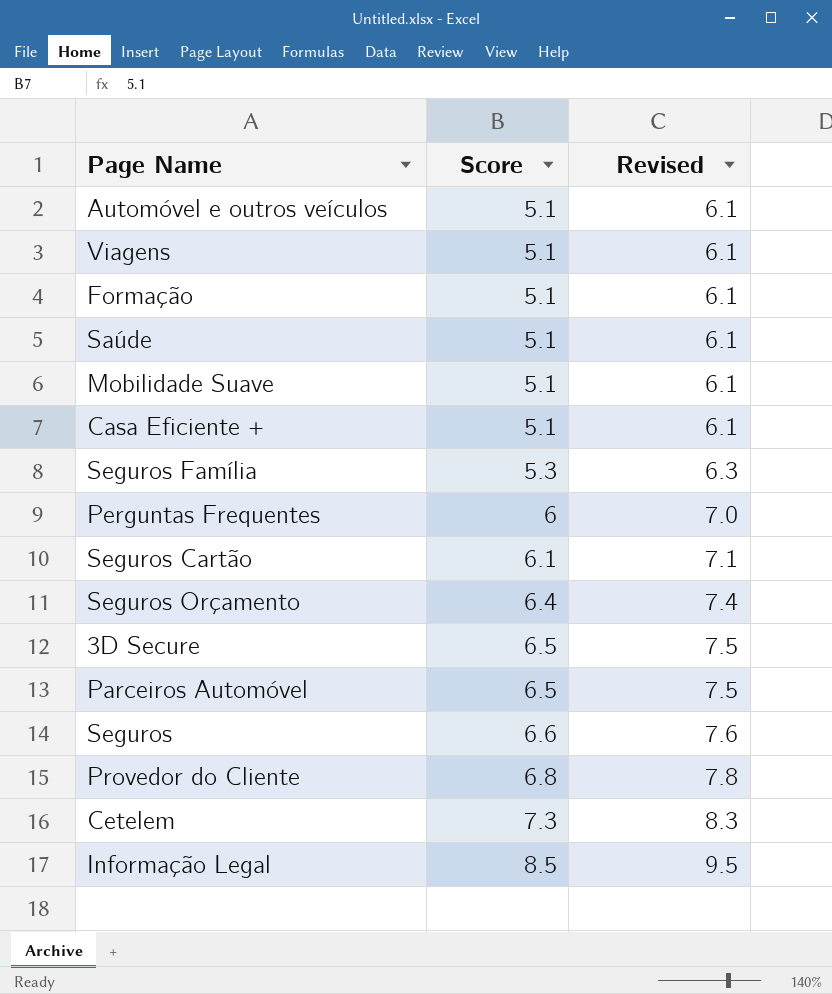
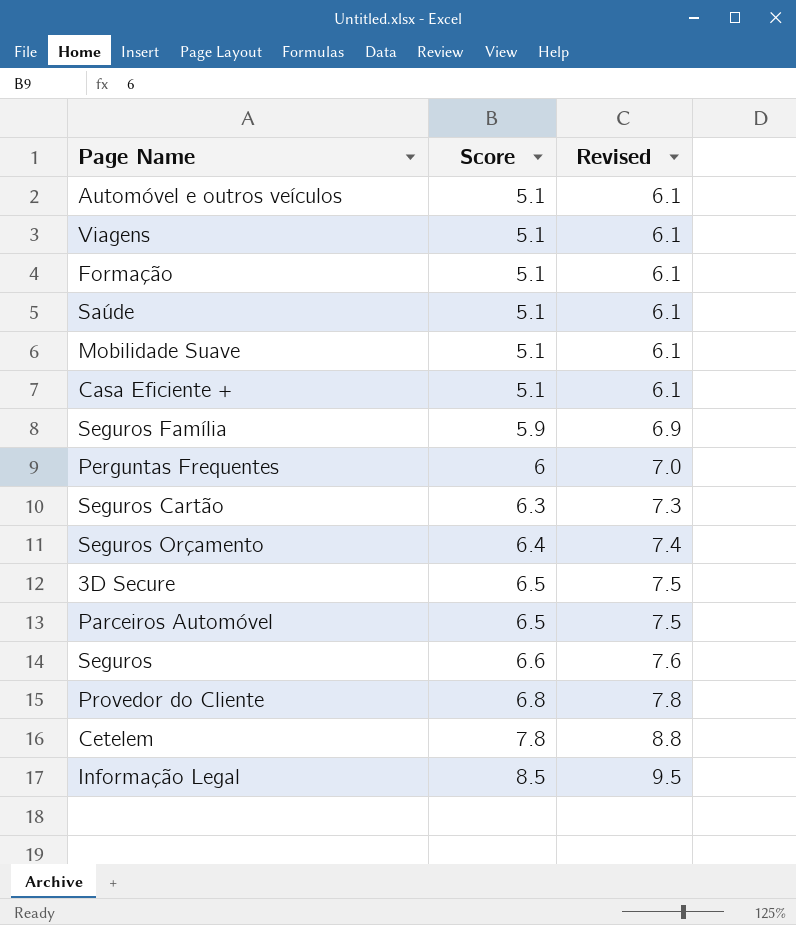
Seguros Família | Score: 5.3 -> 5.9
Seguros Família | Revised: 6.3 -> 6.9
Seguros Cartão | Score: 6.1 -> 6.3
Seguros Cartão | Revised: 7.1 -> 7.3
Cetelem | Score: 7.3 -> 7.8
Cetelem | Revised: 8.3 -> 8.8

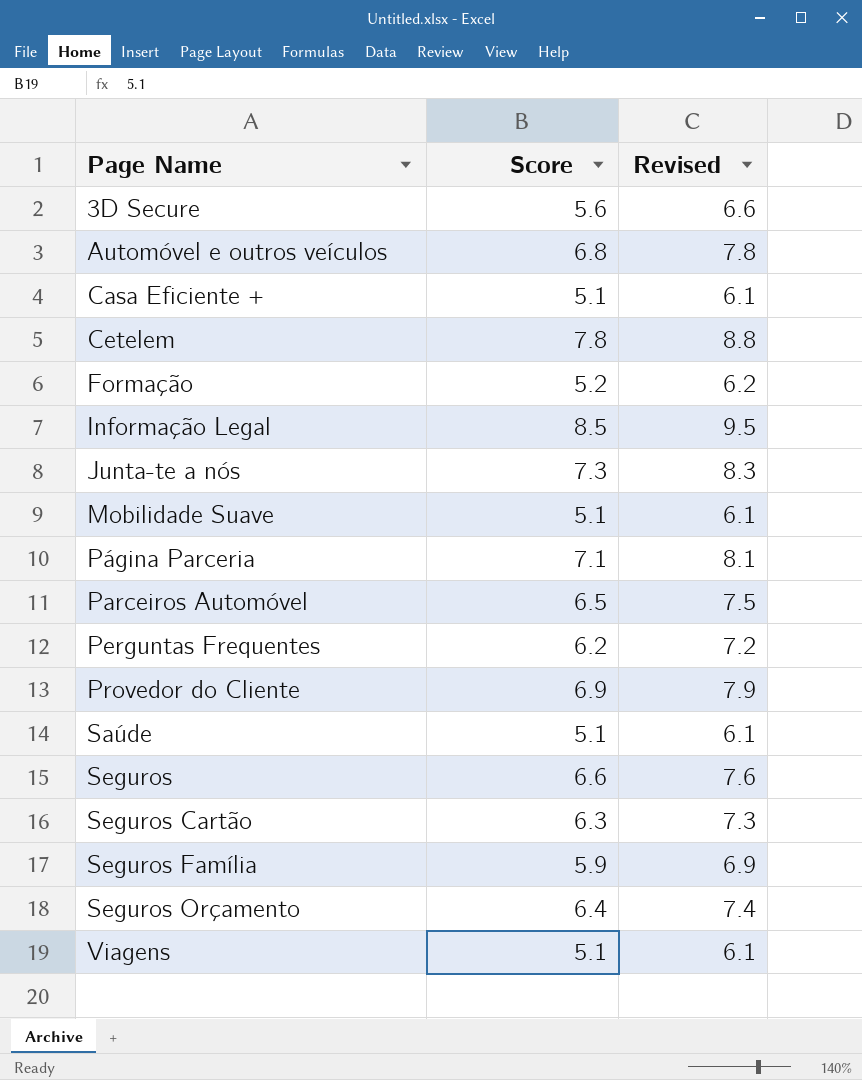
row order: Score ascending -> Page Name ascending
3D Secure | Score: 6.5 -> 5.6
3D Secure | Revised: 7.5 -> 6.6
Automóvel e outros veículos | Score: 5.1 -> 6.8
Automóvel e outros veículos | Revised: 6.1 -> 7.8
Formação | Score: 5.1 -> 5.2
Formação | Revised: 6.1 -> 6.2
row Junta-te a nós: none -> 7.3 | 8.3
row Página Parceria: none -> 7.1 | 8.1
Perguntas Frequentes | Score: 6 -> 6.2
Perguntas Frequentes | Revised: 7.0 -> 7.2
Provedor do Cliente | Score: 6.8 -> 6.9
Provedor do Cliente | Revised: 7.8 -> 7.9

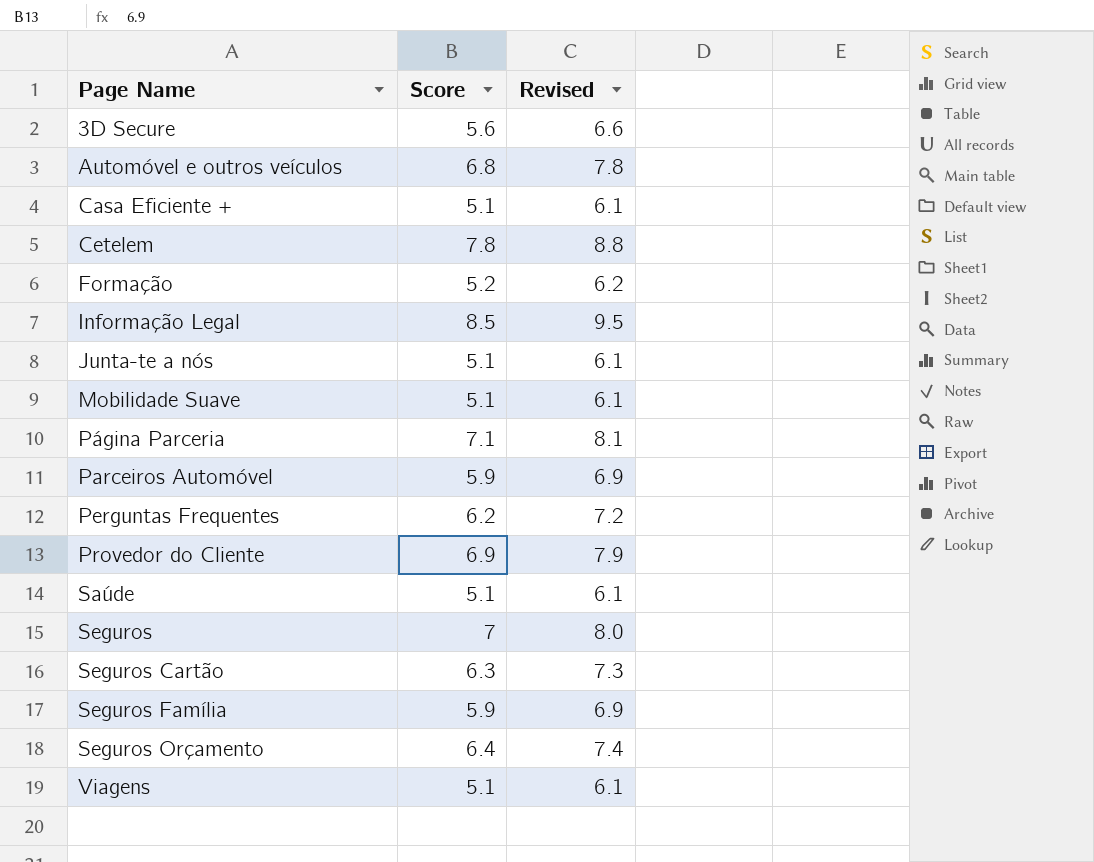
Junta-te a nós | Score: 7.3 -> 5.1
Junta-te a nós | Revised: 8.3 -> 6.1
Parceiros Automóvel | Score: 6.5 -> 5.9
Parceiros Automóvel | Revised: 7.5 -> 6.9
Seguros | Score: 6.6 -> 7
Seguros | Revised: 7.6 -> 8.0

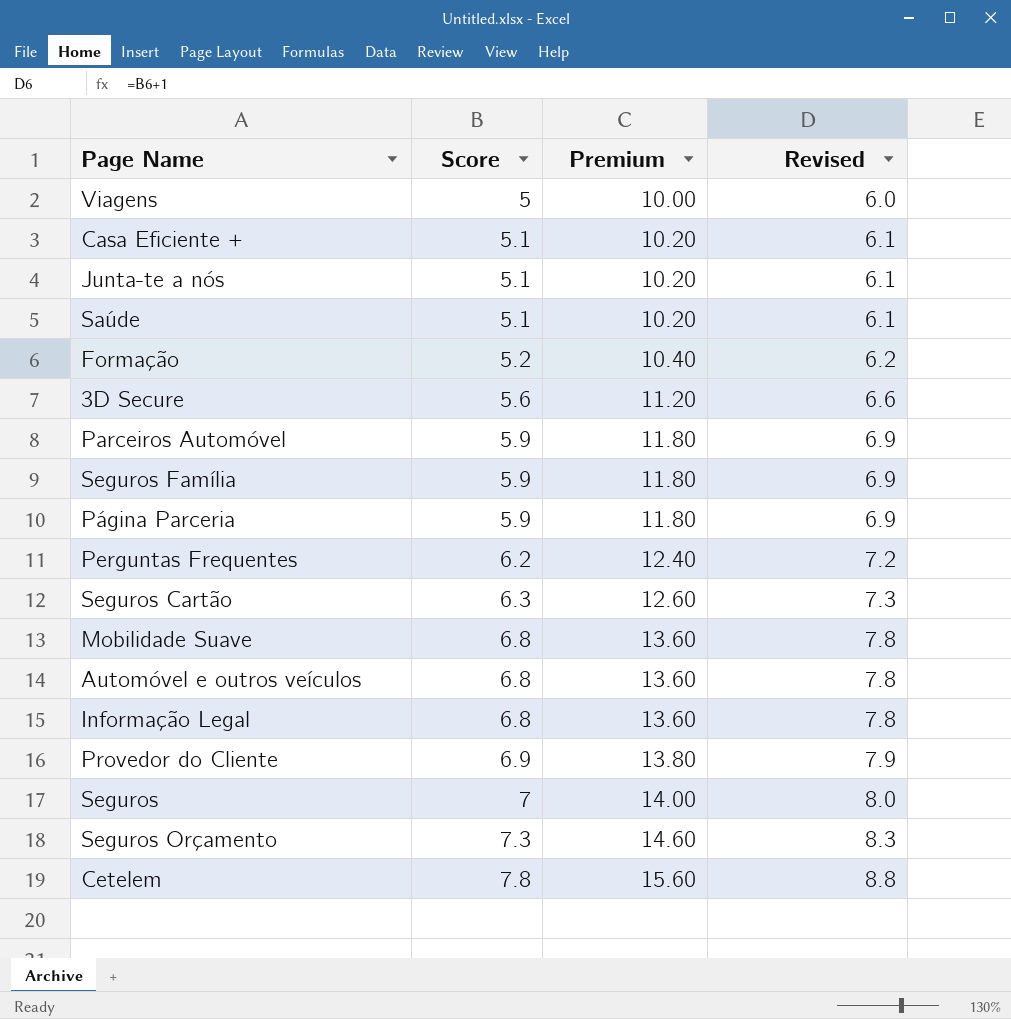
row order: Page Name ascending -> Score ascending
column Premium | formula: none -> [Score] * 2
Viagens | Score: 5.1 -> 5
Viagens | Revised: 6.1 -> 6.0
Página Parceria | Score: 7.1 -> 5.9
Página Parceria | Revised: 8.1 -> 6.9
Mobilidade Suave | Score: 5.1 -> 6.8
Mobilidade Suave | Revised: 6.1 -> 7.8
Informação Legal | Score: 8.5 -> 6.8
Informação Legal | Revised: 9.5 -> 7.8
Seguros Orçamento | Score: 6.4 -> 7.3
Seguros Orçamento | Revised: 7.4 -> 8.3

